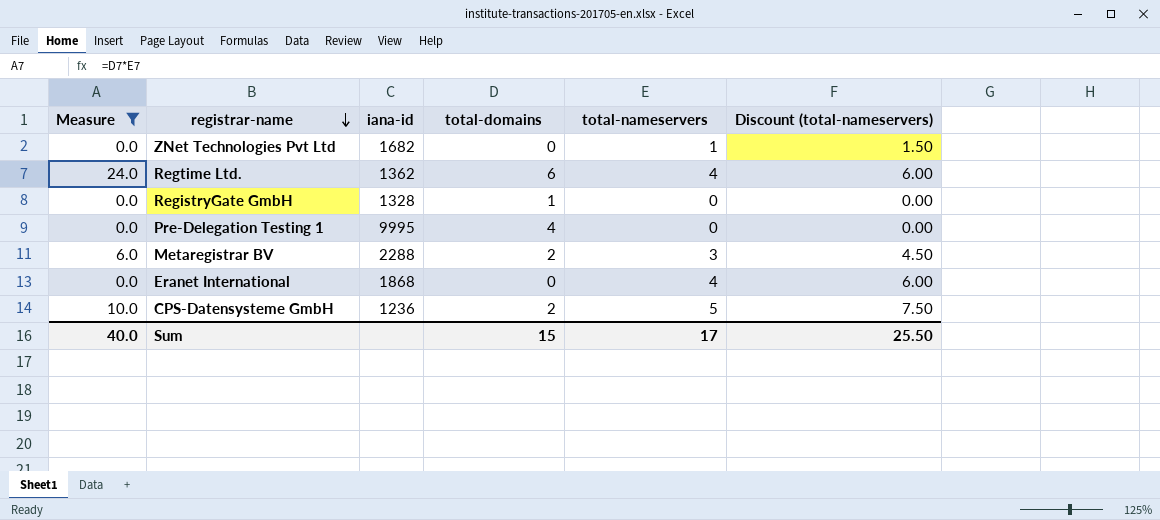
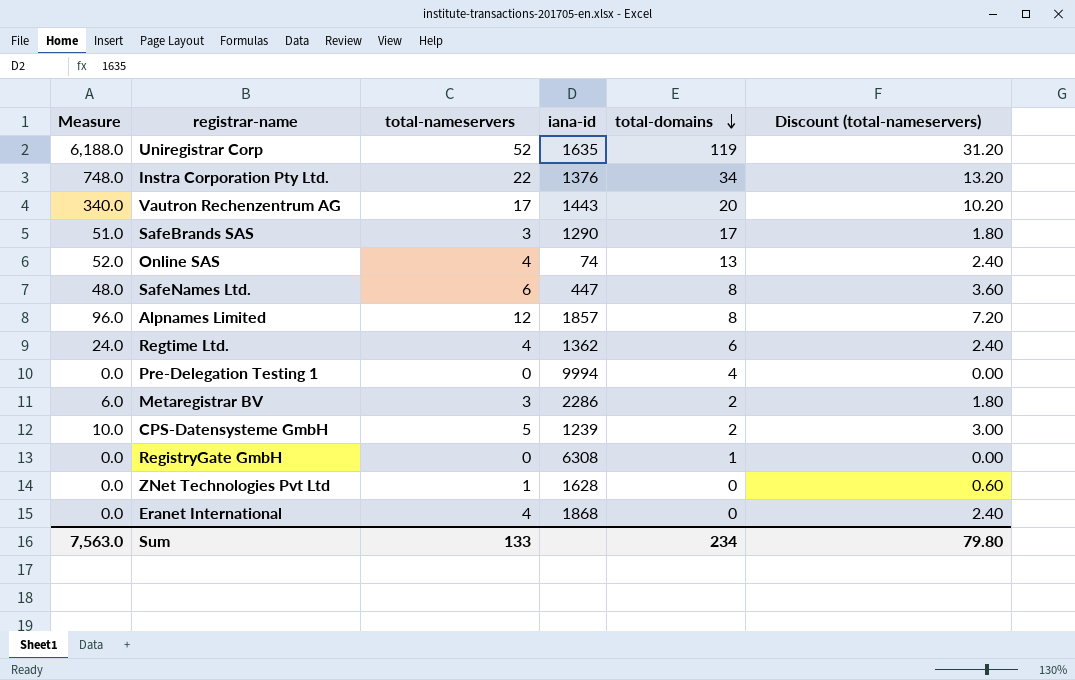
filter: Measure <= 24.0 -> none
row order: registrar-name descending -> total-domains descending
column total-nameservers | position: 5 -> 3
column Discount (total-nameservers) | formula: [total-nameservers] * 1.5 -> [total-nameservers] * 0.6
Pre-Delegation Testing 1 | iana-id: 9995 -> 9994
Metaregistrar BV | iana-id: 2288 -> 2286
CPS-Datensysteme GmbH | iana-id: 1236 -> 1239
RegistryGate GmbH | iana-id: 1328 -> 6308
ZNet Technologies Pvt Ltd | iana-id: 1682 -> 1628
Sum | Measure: 40.0 -> 7,563.0
Sum | total-nameservers: 17 -> 133
Sum | total-domains: 15 -> 234
Sum | Discount (total-nameservers): 25.50 -> 79.80

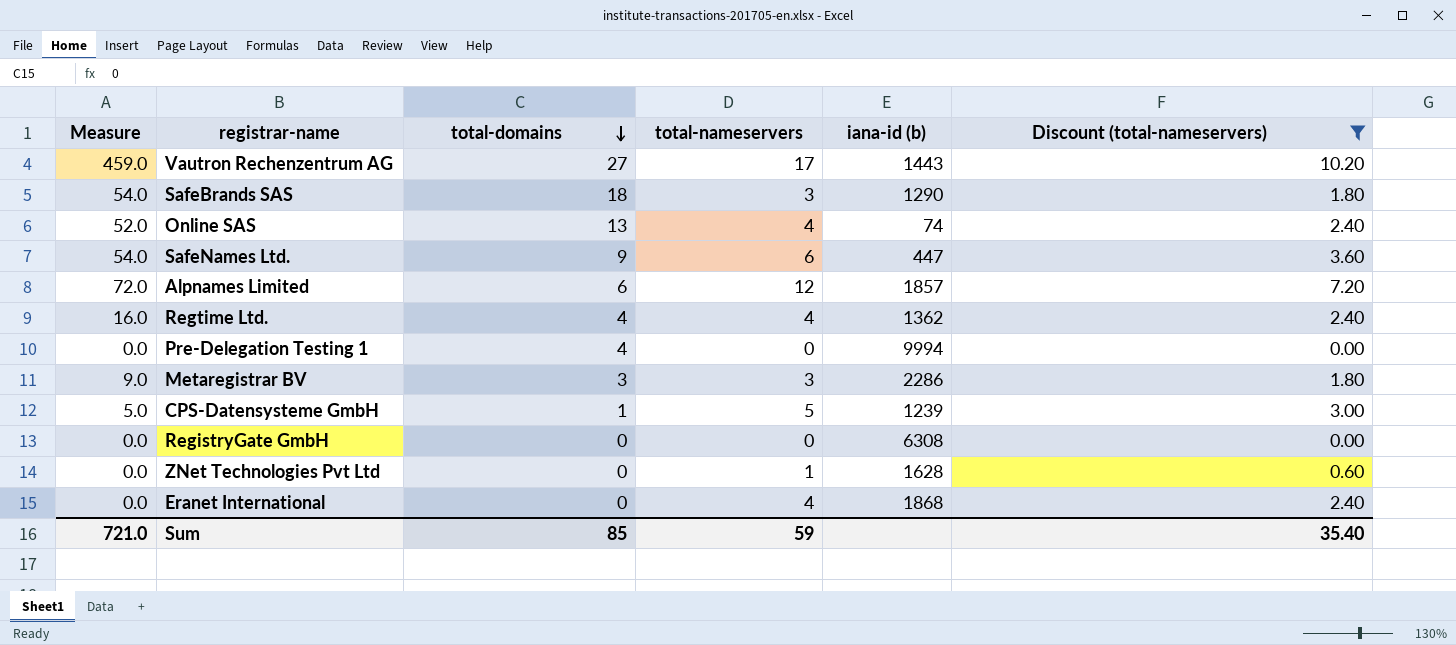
filter: none -> Discount (total-nameservers) <= 10.20
column total-domains | position: 5 -> 3
column name: iana-id -> iana-id (b)
Vautron Rechenzentrum AG | Measure: 340.0 -> 459.0
Vautron Rechenzentrum AG | total-domains: 20 -> 27
SafeBrands SAS | Measure: 51.0 -> 54.0
SafeBrands SAS | total-domains: 17 -> 18
SafeNames Ltd. | Measure: 48.0 -> 54.0
SafeNames Ltd. | total-domains: 8 -> 9
Alpnames Limited | Measure: 96.0 -> 72.0
Alpnames Limited | total-domains: 8 -> 6
Regtime Ltd. | Measure: 24.0 -> 16.0
Regtime Ltd. | total-domains: 6 -> 4
Metaregistrar BV | Measure: 6.0 -> 9.0
Metaregistrar BV | total-domains: 2 -> 3
CPS-Datensysteme GmbH | Measure: 10.0 -> 5.0
CPS-Datensysteme GmbH | total-domains: 2 -> 1
RegistryGate GmbH | total-domains: 1 -> 0
Sum | Measure: 7,563.0 -> 721.0
Sum | total-domains: 234 -> 85
Sum | total-nameservers: 133 -> 59
Sum | Discount (total-nameservers): 79.80 -> 35.40

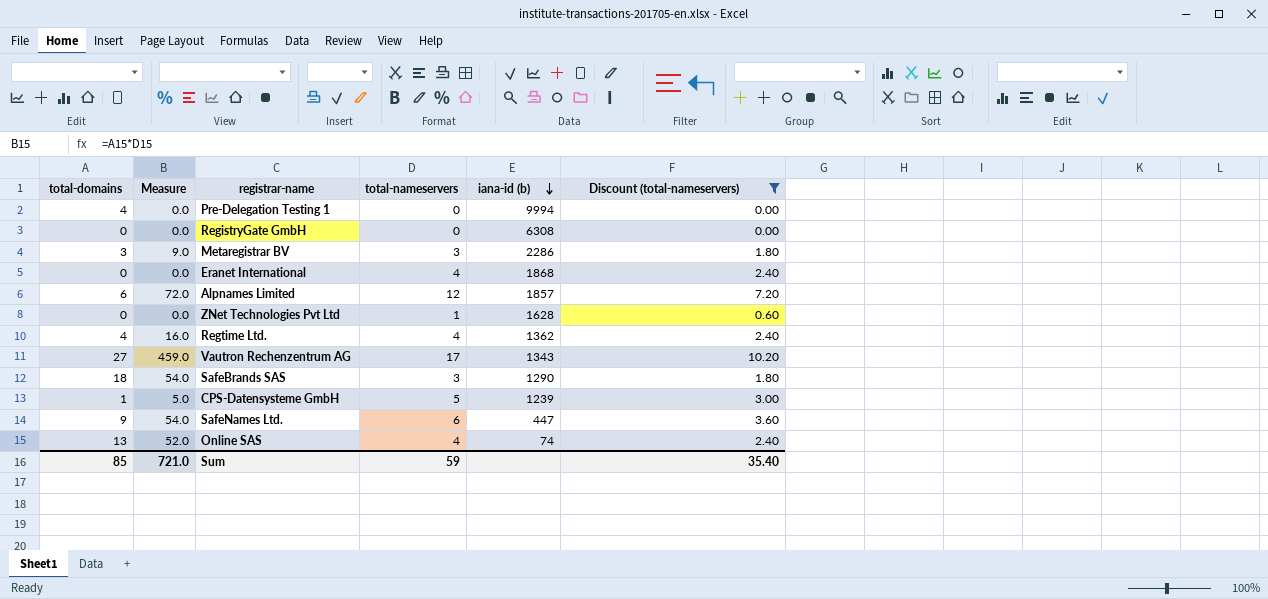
row order: total-domains descending -> iana-id (b) descending
column total-domains | position: 3 -> 1
Vautron Rechenzentrum AG | iana-id (b): 1443 -> 1343

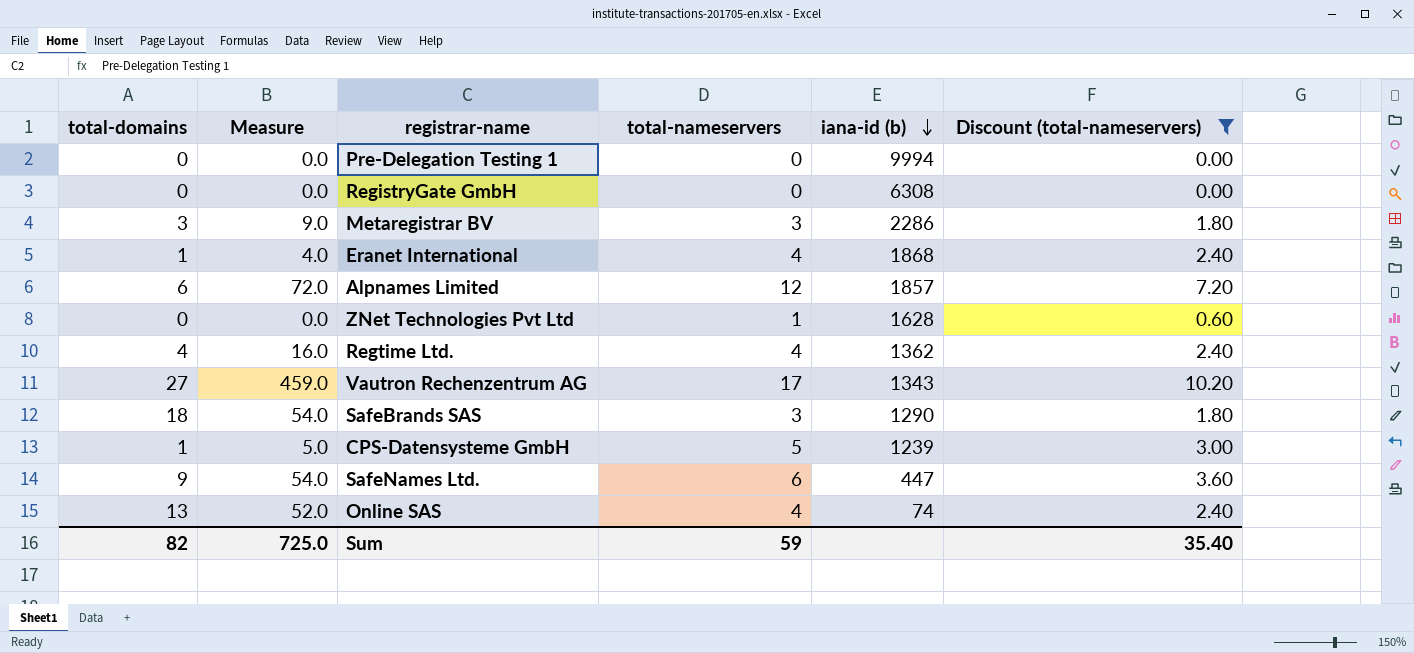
Pre-Delegation Testing 1 | total-domains: 4 -> 0
Eranet International | total-domains: 0 -> 1
Eranet International | Measure: 0.0 -> 4.0
Sum | total-domains: 85 -> 82
Sum | Measure: 721.0 -> 725.0

